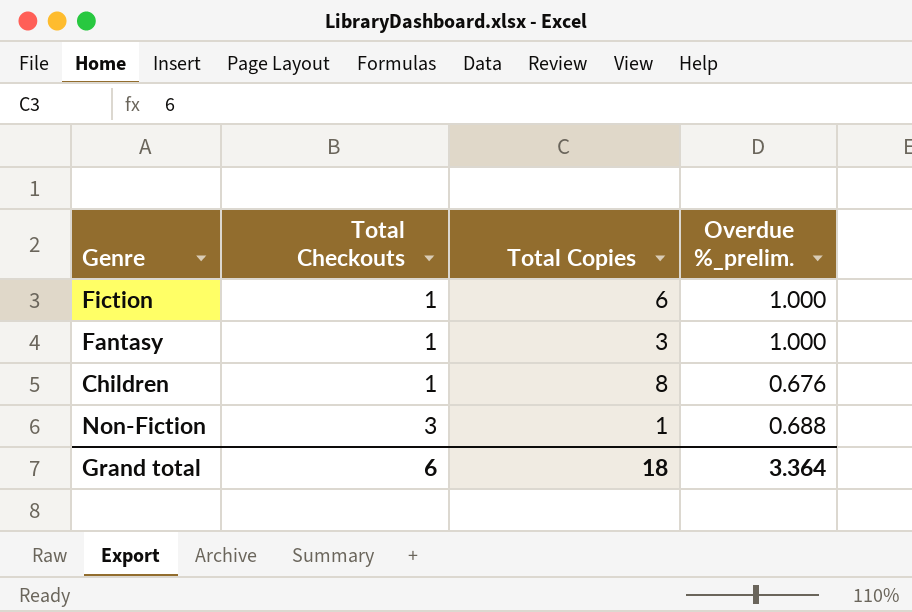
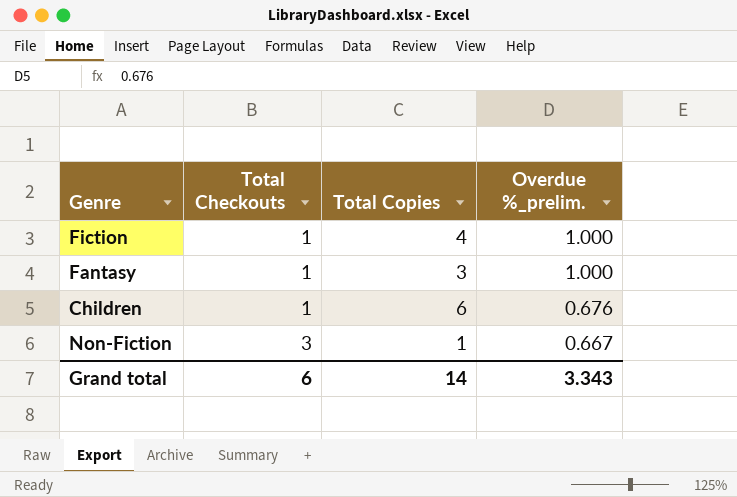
Fiction | Total Copies: 6 -> 4
Children | Total Copies: 8 -> 6
Non-Fiction | Overdue %_prelim.: 0.688 -> 0.667
Grand total | Total Copies: 18 -> 14
Grand total | Overdue %_prelim.: 3.364 -> 3.343

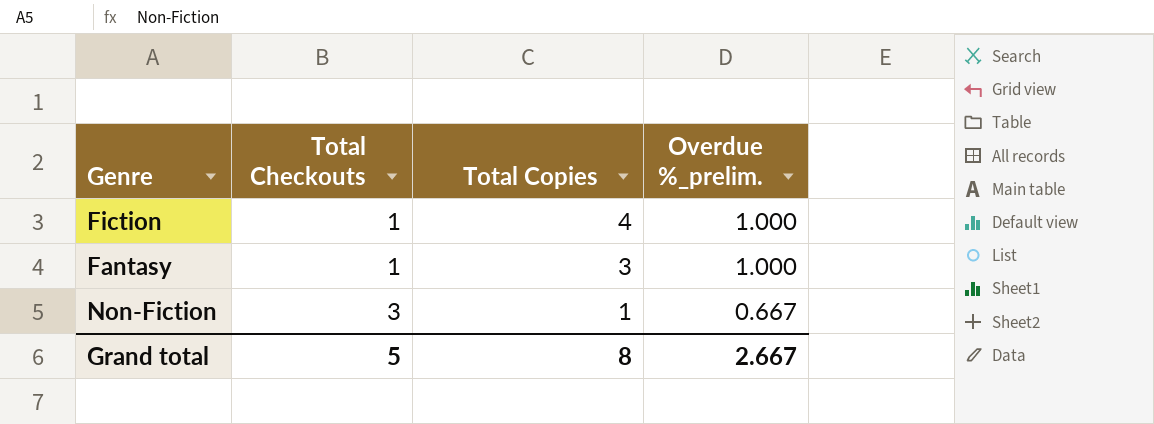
row Children: 1 | 6 | 0.676 -> none
Grand total | Total Checkouts: 6 -> 5
Grand total | Total Copies: 14 -> 8
Grand total | Overdue %_prelim.: 3.343 -> 2.667

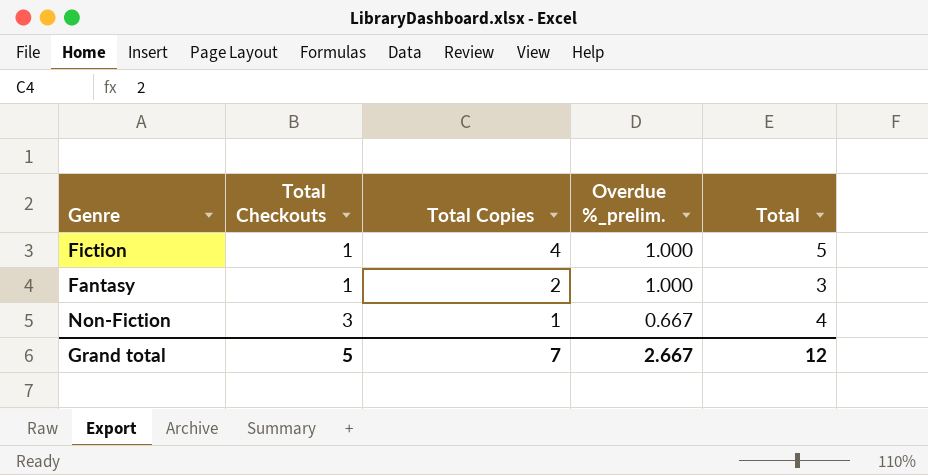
column Total | formula: none -> [Total Checkouts] + [Total Copies]
Fantasy | Total Copies: 3 -> 2
Grand total | Total Copies: 8 -> 7

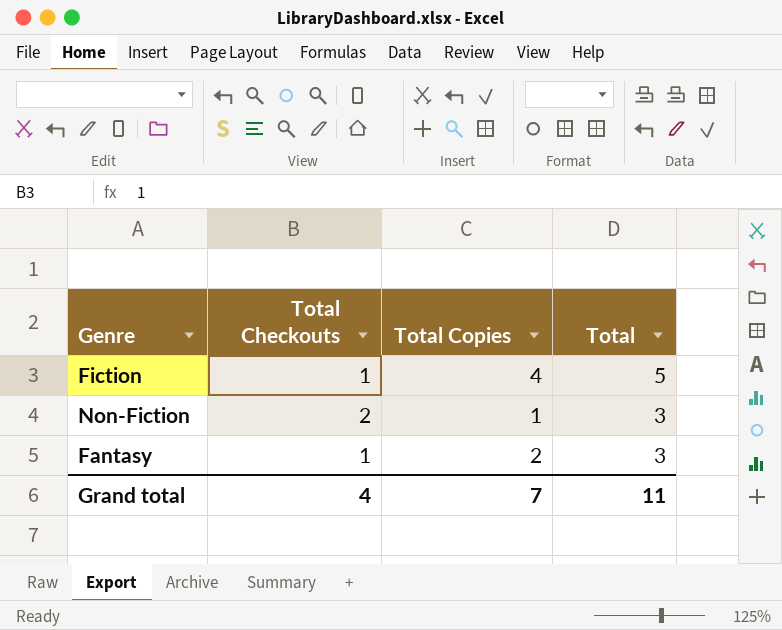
row order: Total Checkouts ascending -> Total descending
column Overdue %_prelim. | position: 4 -> none
Non-Fiction | Total Checkouts: 3 -> 2
Non-Fiction | Total: 4 -> 3
Grand total | Total Checkouts: 5 -> 4
Grand total | Total: 12 -> 11

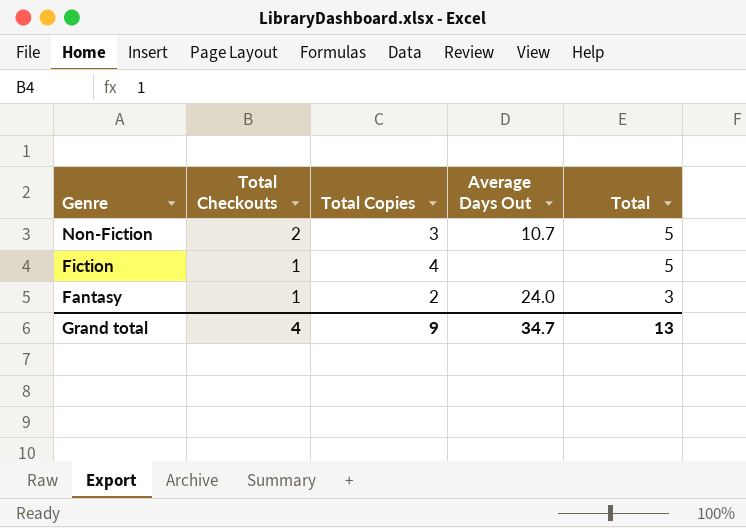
row order: Total descending -> Genre descending
column Average Days Out | position: none -> 4
Non-Fiction | Total Copies: 1 -> 3
Non-Fiction | Total: 3 -> 5
Grand total | Total Copies: 7 -> 9
Grand total | Total: 11 -> 13

